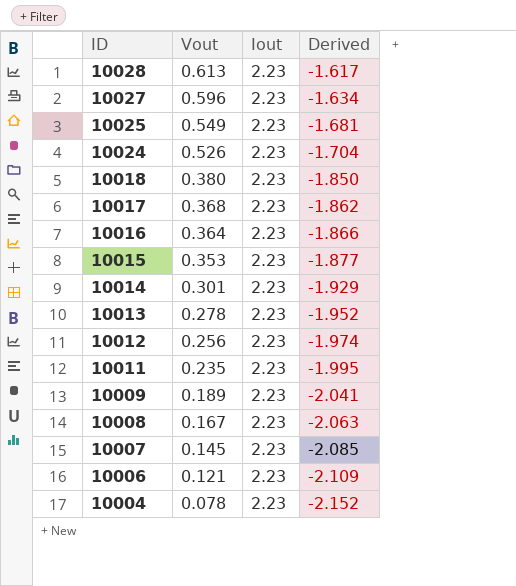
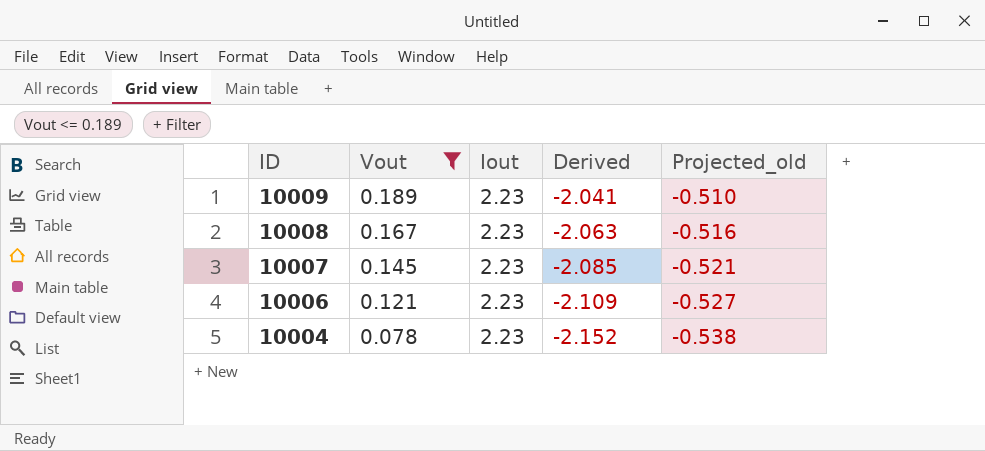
filter: none -> Vout <= 0.189
column Projected_old | formula: none -> [Derived] * 0.25

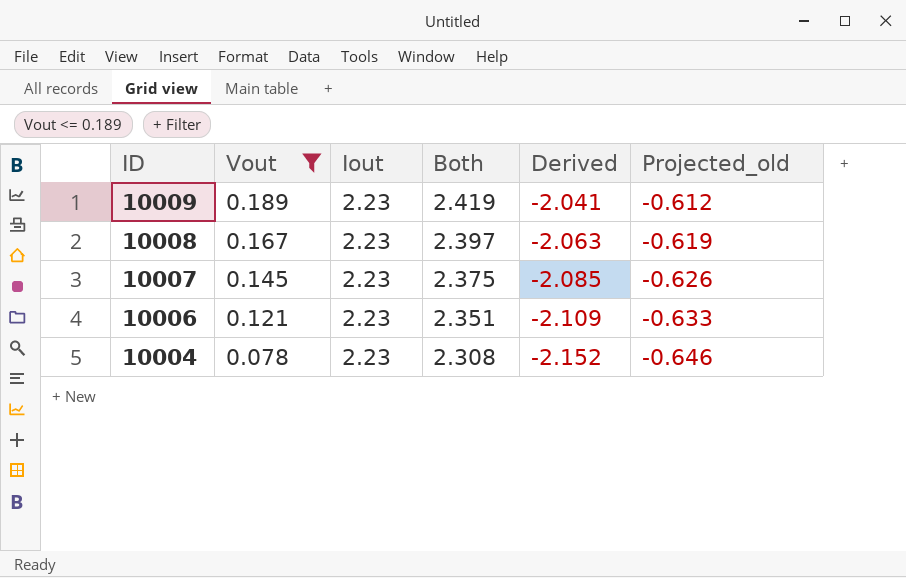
column Both | formula: none -> [Vout] + [Iout]
column Projected_old | formula: [Derived] * 0.25 -> [Derived] * 0.3

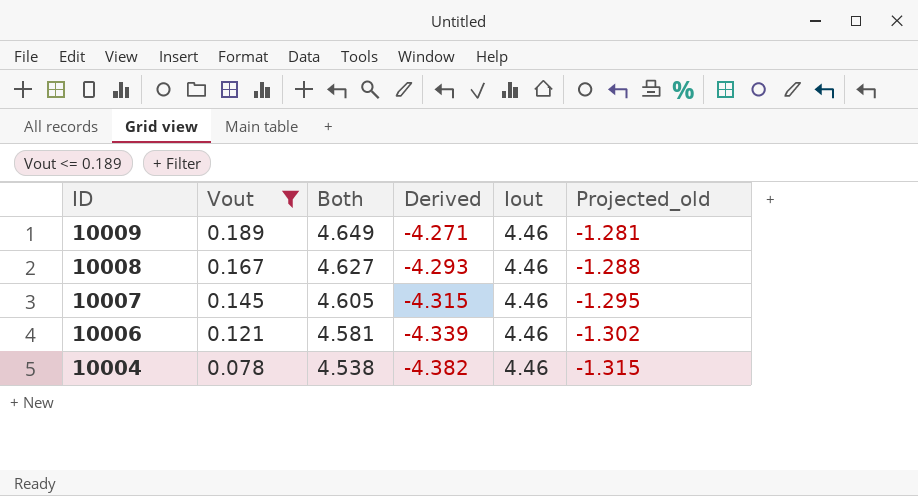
column Iout | position: 3 -> 5
10009 | Both: 2.419 -> 4.649
10009 | Derived: -2.041 -> -4.271
10009 | Iout: 2.23 -> 4.46
10009 | Projected_old: -0.612 -> -1.281
10008 | Both: 2.397 -> 4.627
10008 | Derived: -2.063 -> -4.293
10008 | Iout: 2.23 -> 4.46
10008 | Projected_old: -0.619 -> -1.288
10007 | Both: 2.375 -> 4.605
10007 | Derived: -2.085 -> -4.315
10007 | Iout: 2.23 -> 4.46
10007 | Projected_old: -0.626 -> -1.295
10006 | Both: 2.351 -> 4.581
10006 | Derived: -2.109 -> -4.339
10006 | Iout: 2.23 -> 4.46
10006 | Projected_old: -0.633 -> -1.302
10004 | Both: 2.308 -> 4.538
10004 | Derived: -2.152 -> -4.382
10004 | Iout: 2.23 -> 4.46
10004 | Projected_old: -0.646 -> -1.315

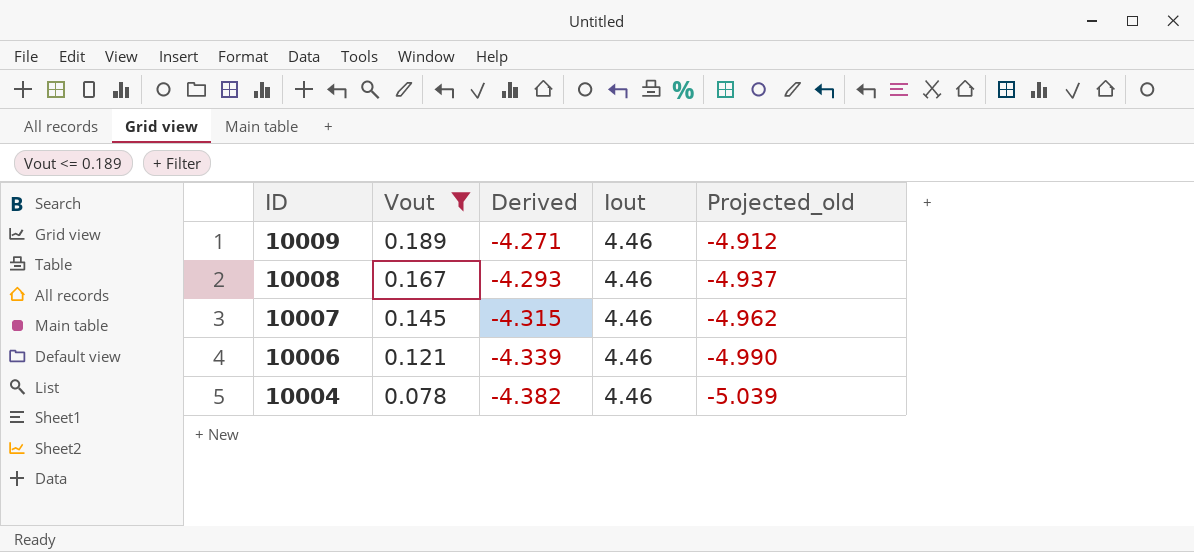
column Both | formula: [Vout] + [Iout] -> none
column Projected_old | formula: [Derived] * 0.3 -> [Derived] * 1.15

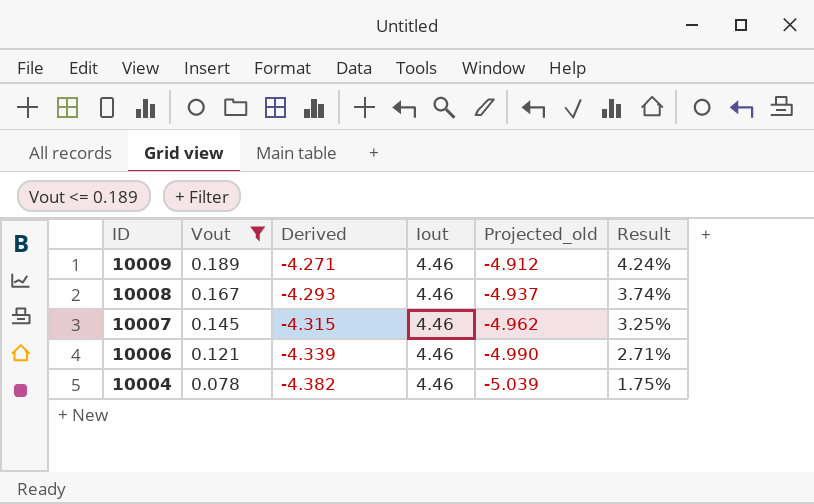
column Result | formula: none -> [Vout] / [Iout]

